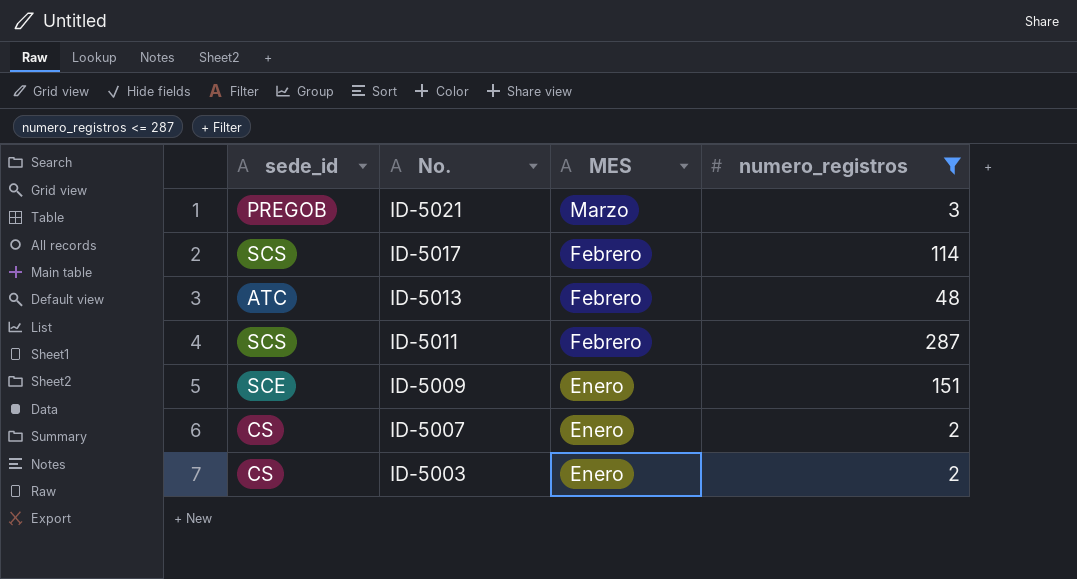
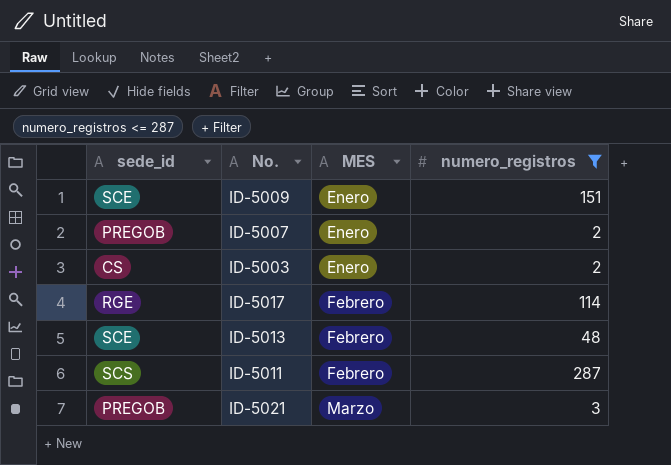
row order: No. descending -> MES ascending
ID-5007 | sede_id: CS -> PREGOB
ID-5017 | sede_id: SCS -> RGE
ID-5013 | sede_id: ATC -> SCE

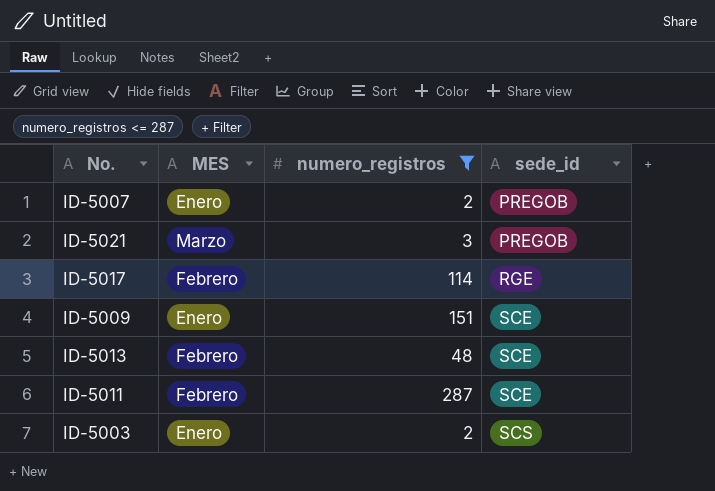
row order: MES ascending -> sede_id ascending
column sede_id | position: 1 -> 4
ID-5011 | sede_id: SCS -> SCE
ID-5003 | sede_id: CS -> SCS

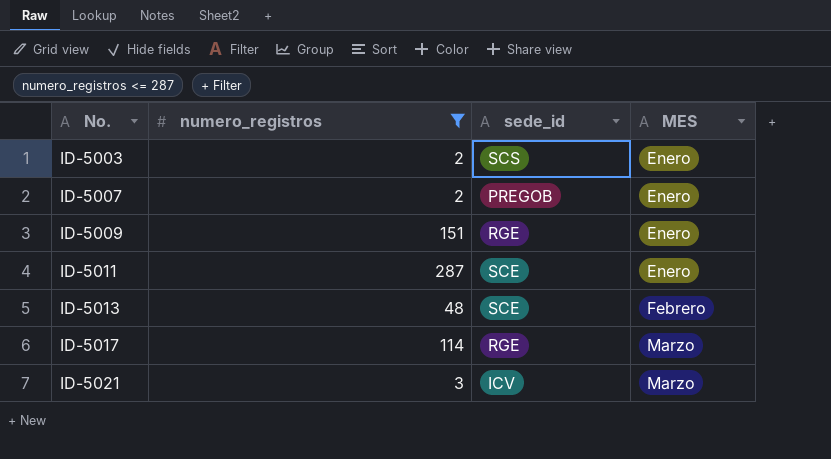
row order: sede_id ascending -> No. ascending
column MES | position: 2 -> 4
ID-5009 | sede_id: SCE -> RGE
ID-5011 | MES: Febrero -> Enero
ID-5017 | MES: Febrero -> Marzo
ID-5021 | sede_id: PREGOB -> ICV

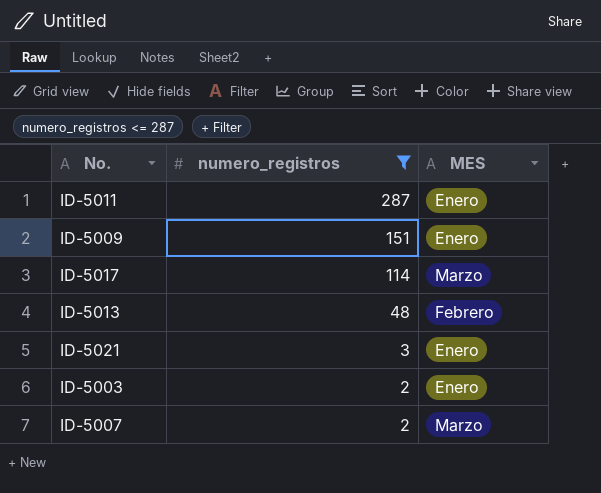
row order: No. ascending -> numero_registros descending
column sede_id | position: 3 -> none
ID-5021 | MES: Marzo -> Enero
ID-5007 | MES: Enero -> Marzo

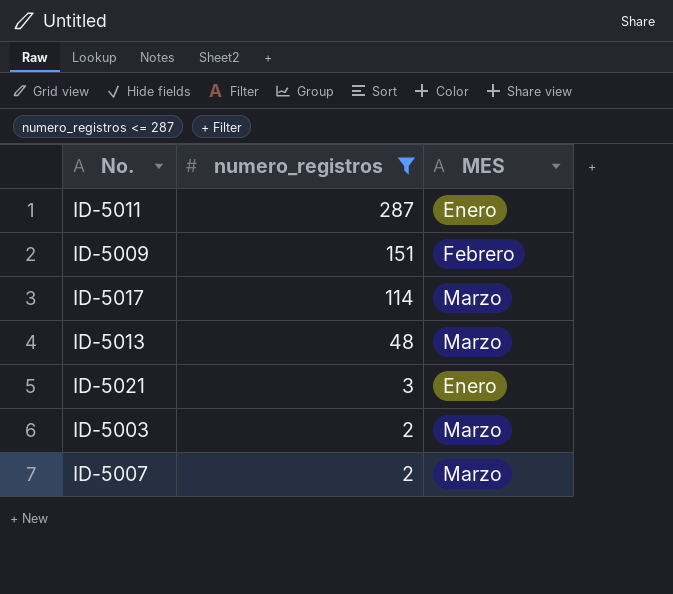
ID-5009 | MES: Enero -> Febrero
ID-5013 | MES: Febrero -> Marzo
ID-5003 | MES: Enero -> Marzo

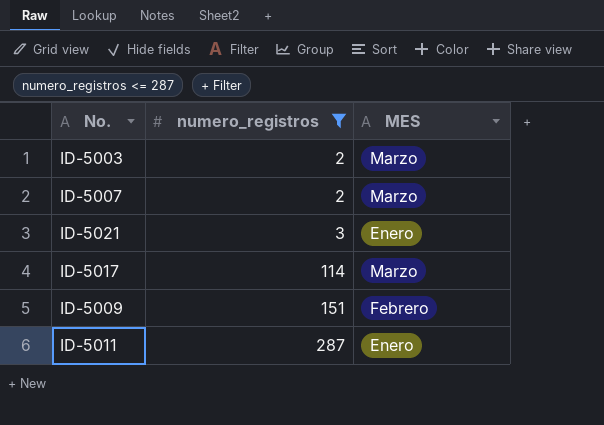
row order: numero_registros descending -> numero_registros ascending
row ID-5013: 48 | Marzo -> none

